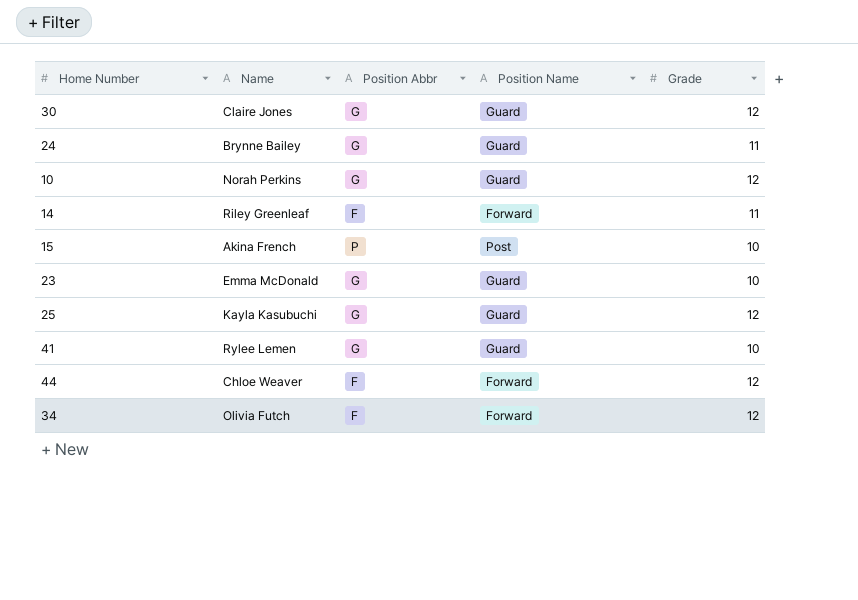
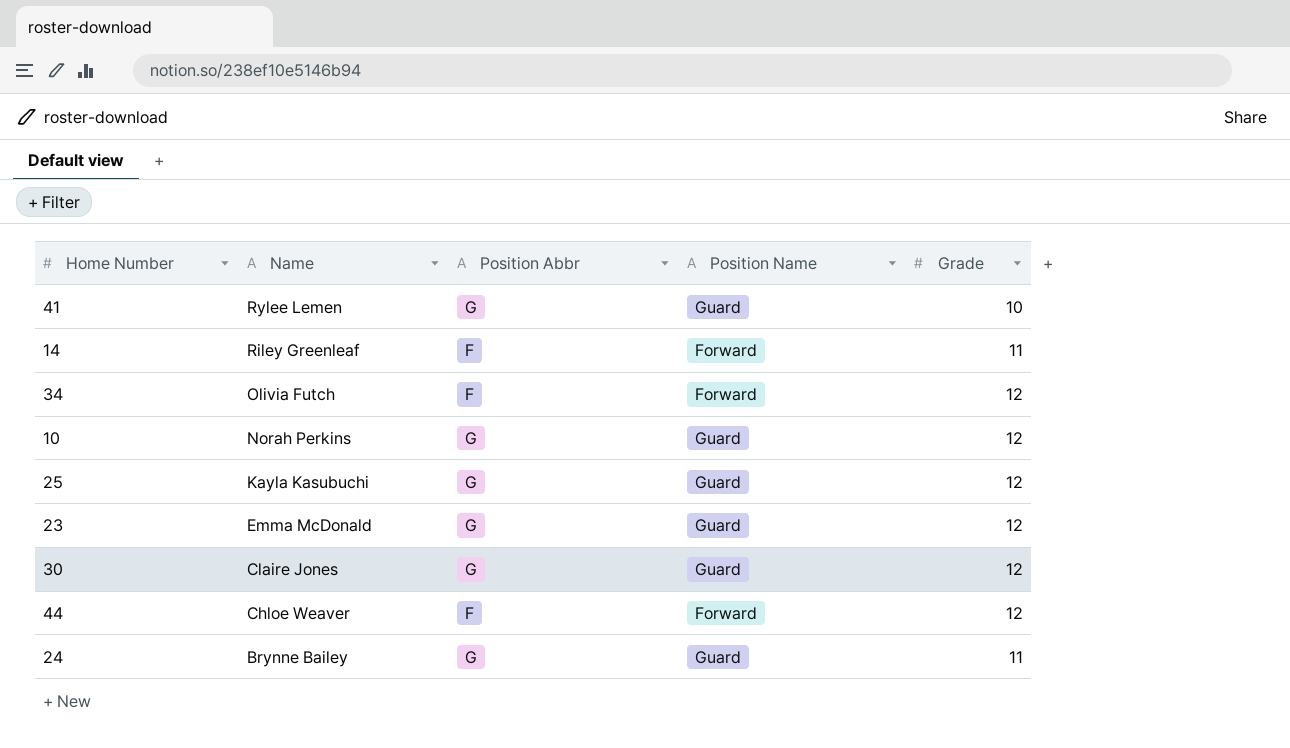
row order: none -> Name descending
row 15: Akina French | P | Post | 10 -> none
23 | Grade: 10 -> 12

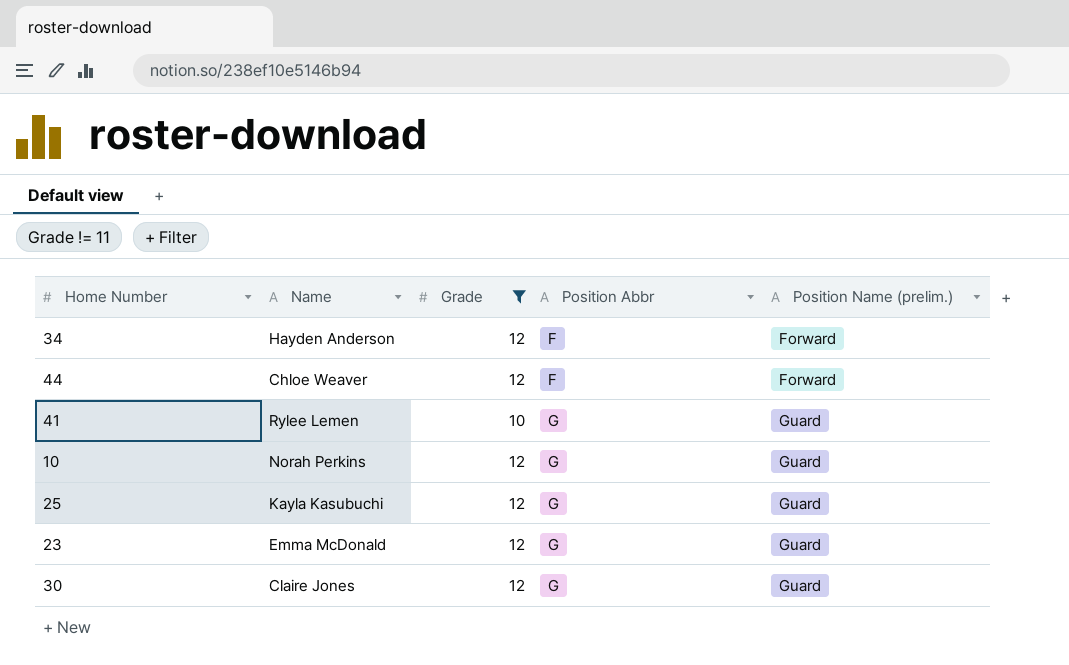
filter: none -> Grade != 11
row order: Name descending -> Position Abbr ascending
column Grade | position: 5 -> 3
column name: Position Name -> Position Name (prelim.)
34 | Name: Olivia Futch -> Hayden Anderson

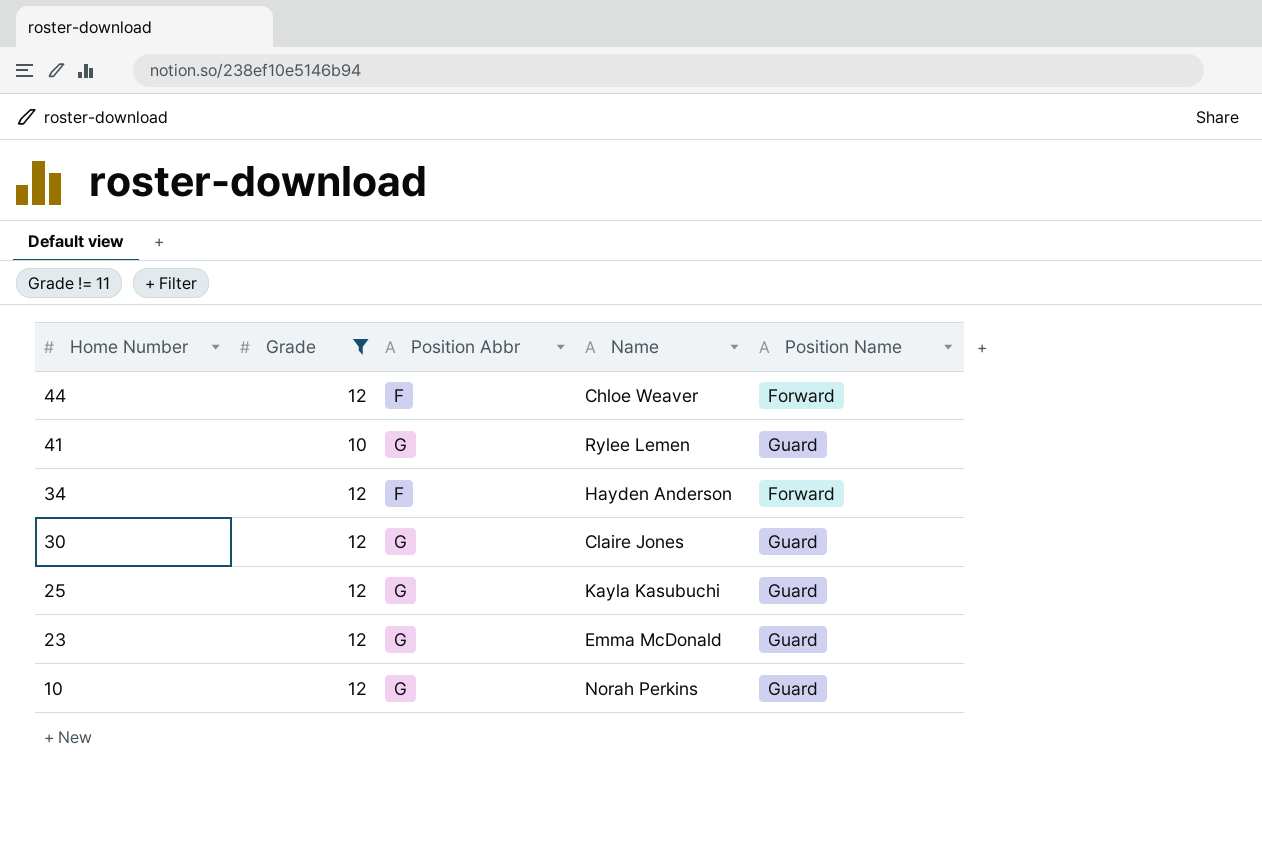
row order: Position Abbr ascending -> Home Number descending
column Name | position: 2 -> 4
column name: Position Name (prelim.) -> Position Name

